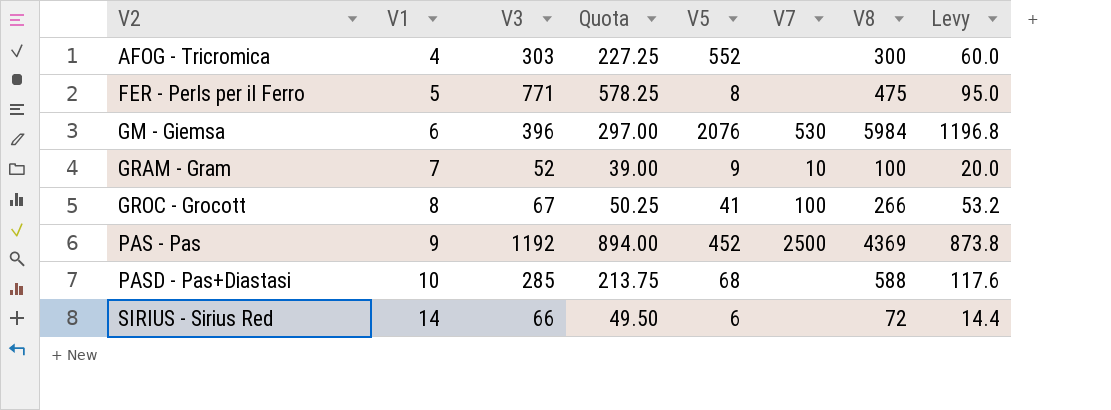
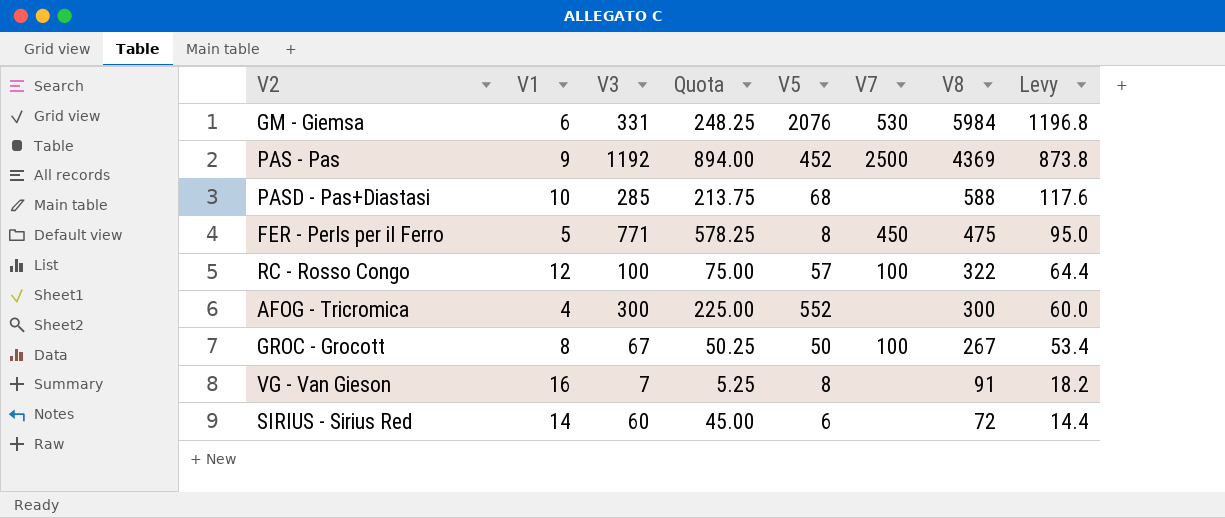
row order: V2 ascending -> V8 descending
row GRAM - Gram: 7 | 52 | 39.00 | 9 | 10 | 100 | 20.0 -> none
GM - Giemsa | V3: 396 -> 331
GM - Giemsa | Quota: 297.00 -> 248.25
FER - Perls per il Ferro | V7: none -> 450
row RC - Rosso Congo: none -> 12 | 100 | 75.00 | 57 | 100 | 322 | 64.4
AFOG - Tricromica | V3: 303 -> 300
AFOG - Tricromica | Quota: 227.25 -> 225.00
GROC - Grocott | V5: 41 -> 50
GROC - Grocott | V8: 266 -> 267
GROC - Grocott | Levy: 53.2 -> 53.4
row VG - Van Gieson: none -> 16 | 7 | 5.25 | 8 | none | 91 | 18.2
SIRIUS - Sirius Red | V3: 66 -> 60
SIRIUS - Sirius Red | Quota: 49.50 -> 45.00

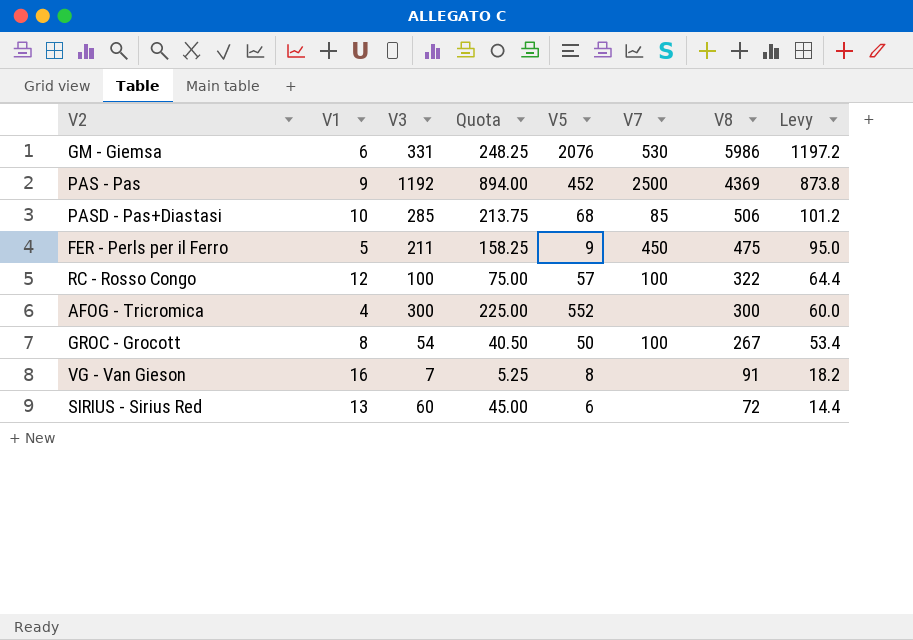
GM - Giemsa | V8: 5984 -> 5986
GM - Giemsa | Levy: 1196.8 -> 1197.2
PASD - Pas+Diastasi | V7: none -> 85
PASD - Pas+Diastasi | V8: 588 -> 506
PASD - Pas+Diastasi | Levy: 117.6 -> 101.2
FER - Perls per il Ferro | V3: 771 -> 211
FER - Perls per il Ferro | Quota: 578.25 -> 158.25
FER - Perls per il Ferro | V5: 8 -> 9
GROC - Grocott | V3: 67 -> 54
GROC - Grocott | Quota: 50.25 -> 40.50
SIRIUS - Sirius Red | V1: 14 -> 13

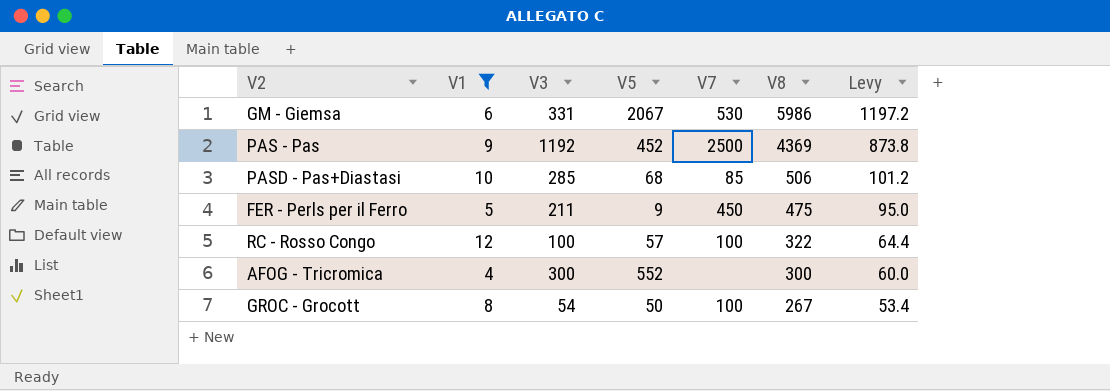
filter: none -> V1 <= 12
column Quota | formula: [V3] * 0.75 -> none
GM - Giemsa | V5: 2076 -> 2067

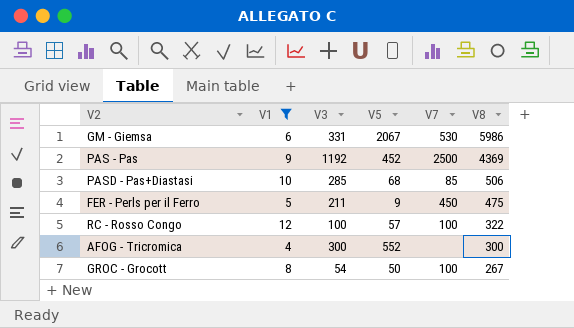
column Levy | formula: [V8] * 0.2 -> none

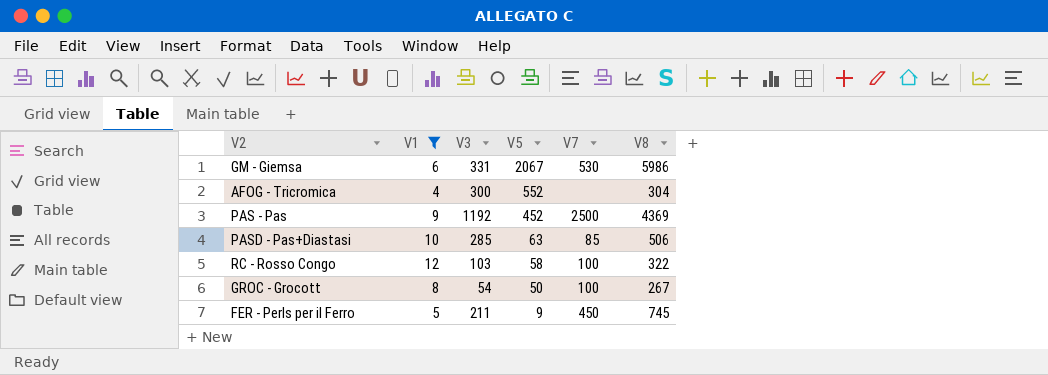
row order: V8 descending -> V5 descending
AFOG - Tricromica | V8: 300 -> 304
PASD - Pas+Diastasi | V5: 68 -> 63
RC - Rosso Congo | V3: 100 -> 103
RC - Rosso Congo | V5: 57 -> 58
FER - Perls per il Ferro | V8: 475 -> 745

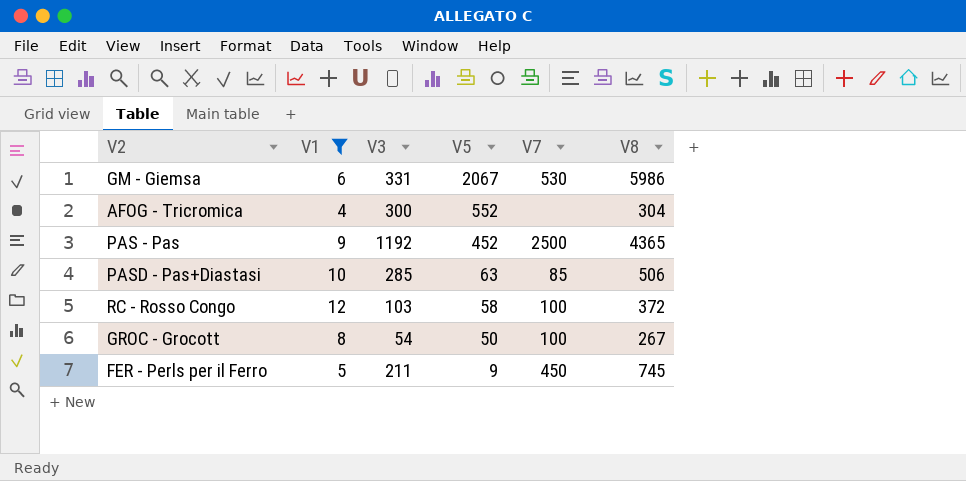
PAS - Pas | V8: 4369 -> 4365
RC - Rosso Congo | V8: 322 -> 372

